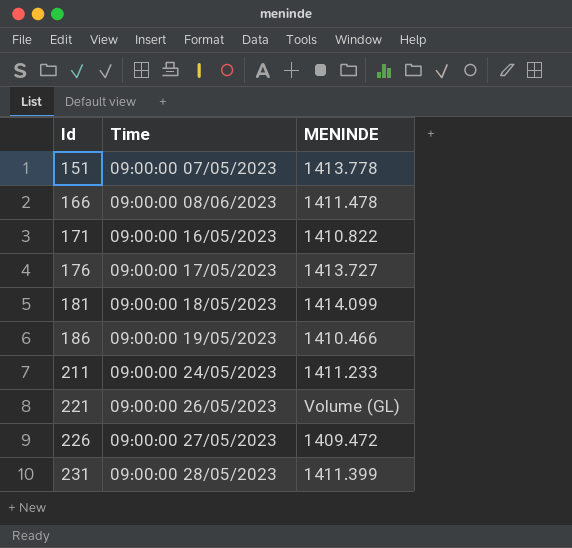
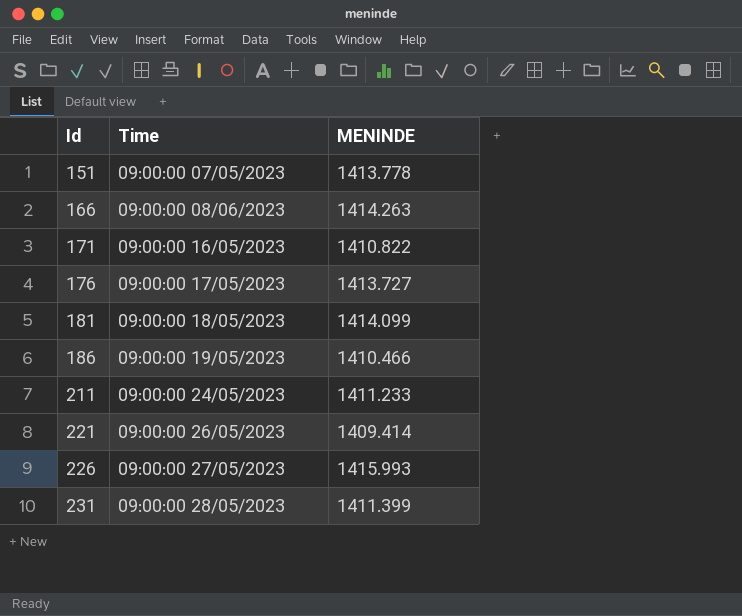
166 | MENINDE: 1411.478 -> 1414.263
221 | MENINDE: Volume (GL) -> 1409.414
226 | MENINDE: 1409.472 -> 1415.993

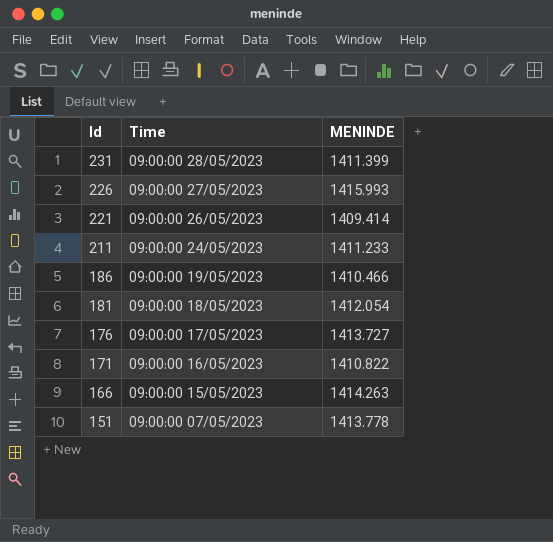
row order: Id ascending -> Id descending
181 | MENINDE: 1414.099 -> 1412.054
166 | Time: 09:00:00 08/06/2023 -> 09:00:00 15/05/2023

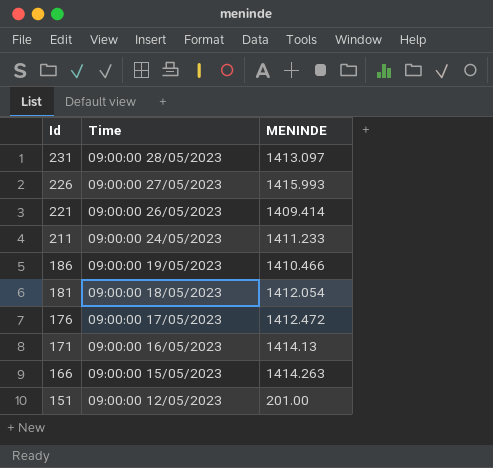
231 | MENINDE: 1411.399 -> 1413.097
176 | MENINDE: 1413.727 -> 1412.472
171 | MENINDE: 1410.822 -> 1414.13
151 | Time: 09:00:00 07/05/2023 -> 09:00:00 12/05/2023
151 | MENINDE: 1413.778 -> 201.00

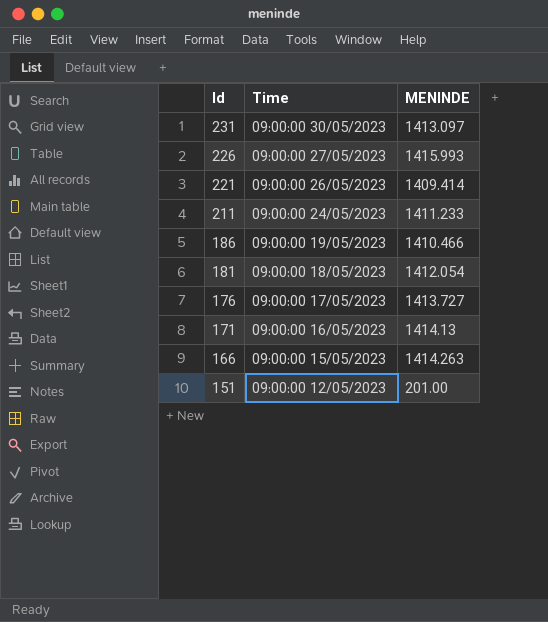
231 | Time: 09:00:00 28/05/2023 -> 09:00:00 30/05/2023
176 | MENINDE: 1412.472 -> 1413.727

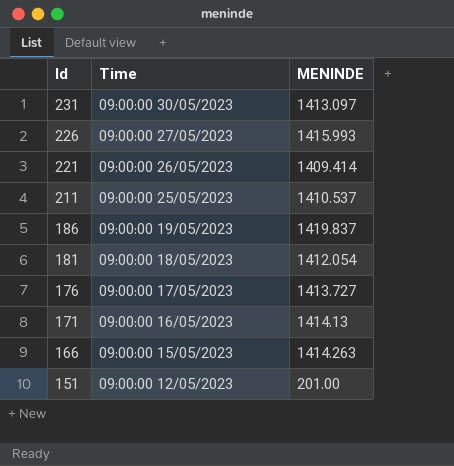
211 | Time: 09:00:00 24/05/2023 -> 09:00:00 25/05/2023
211 | MENINDE: 1411.233 -> 1410.537
186 | MENINDE: 1410.466 -> 1419.837

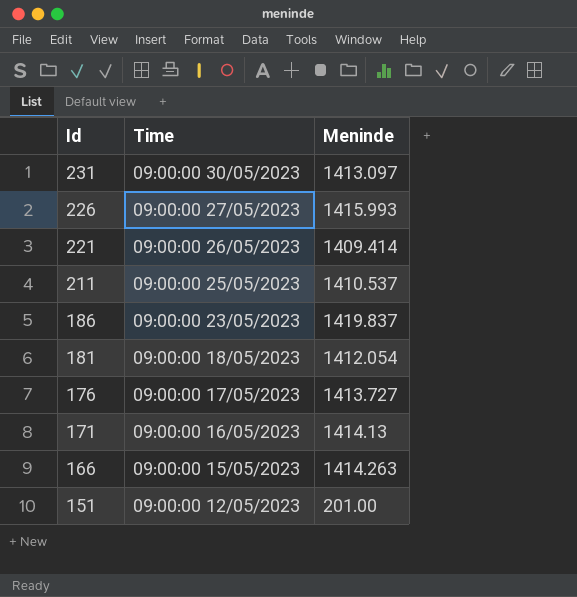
column name: MENINDE -> Meninde
186 | Time: 09:00:00 19/05/2023 -> 09:00:00 23/05/2023

